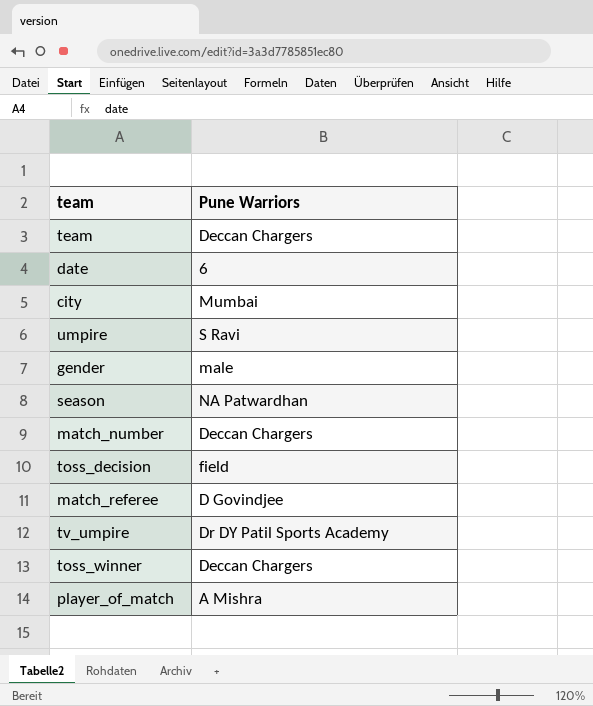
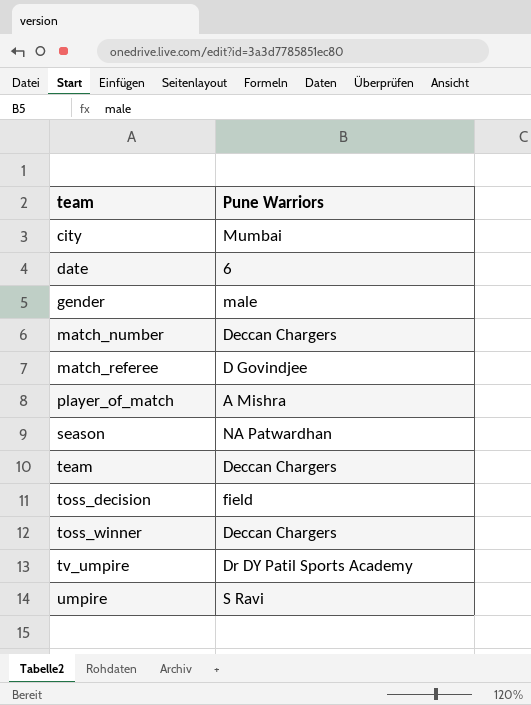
row order: none -> team ascending

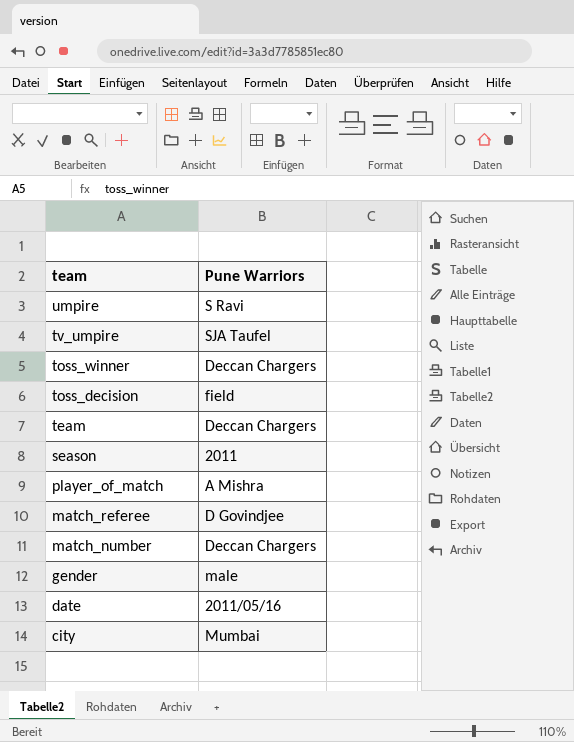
row order: team ascending -> team descending
tv_umpire | Pune Warriors: Dr DY Patil Sports Academy -> SJA Taufel
season | Pune Warriors: NA Patwardhan -> 2011
date | Pune Warriors: 6 -> 2011/05/16

